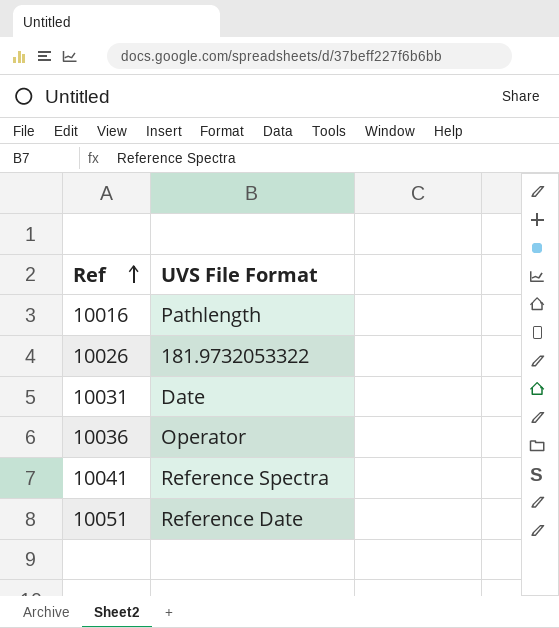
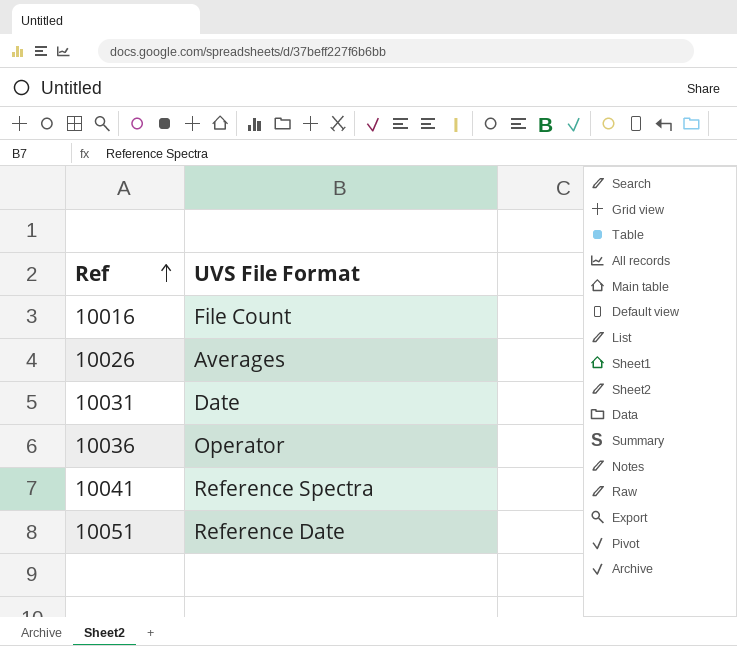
10016 | UVS File Format: Pathlength -> File Count
10026 | UVS File Format: 181.9732053322 -> Averages

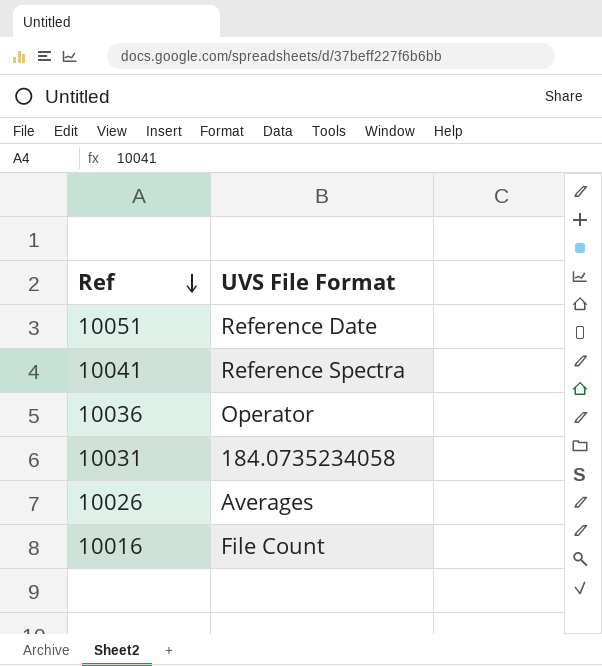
row order: Ref ascending -> Ref descending
10031 | UVS File Format: Date -> 184.0735234058

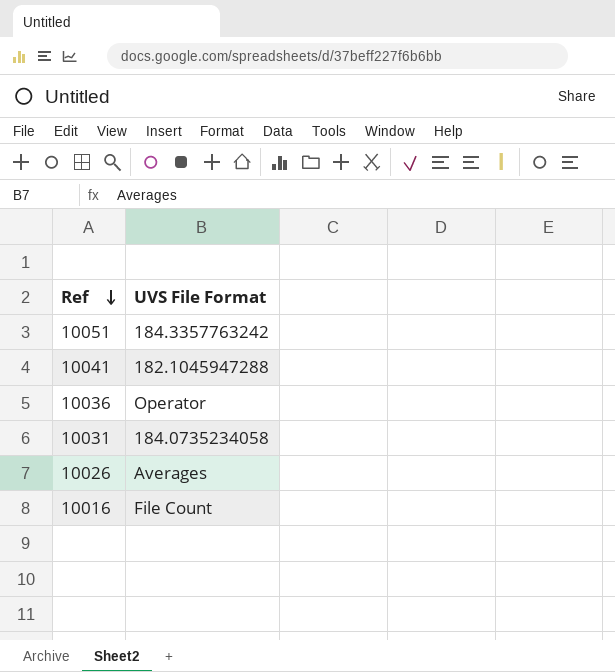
10051 | UVS File Format: Reference Date -> 184.3357763242
10041 | UVS File Format: Reference Spectra -> 182.1045947288

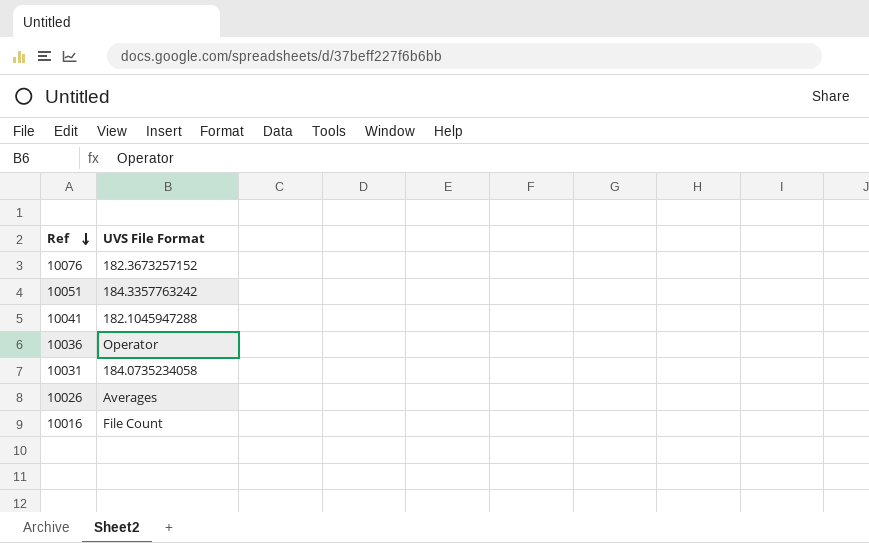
row 10076: none -> 182.3673257152

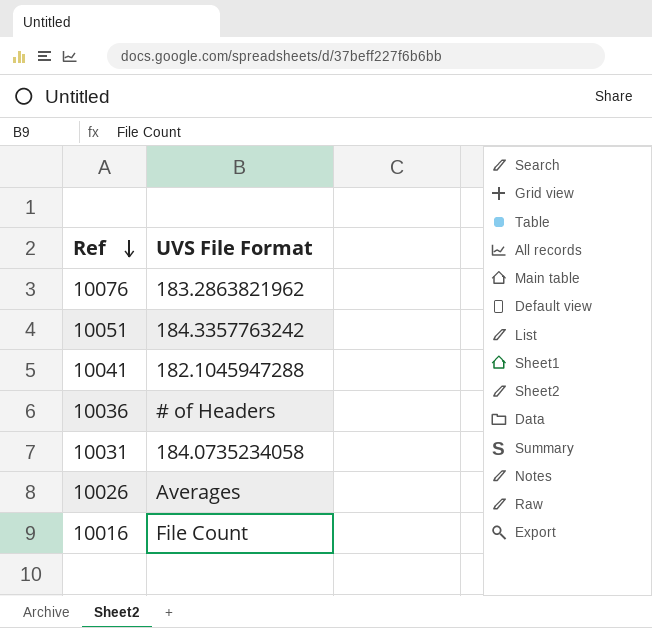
10076 | UVS File Format: 182.3673257152 -> 183.2863821962
10036 | UVS File Format: Operator -> # of Headers

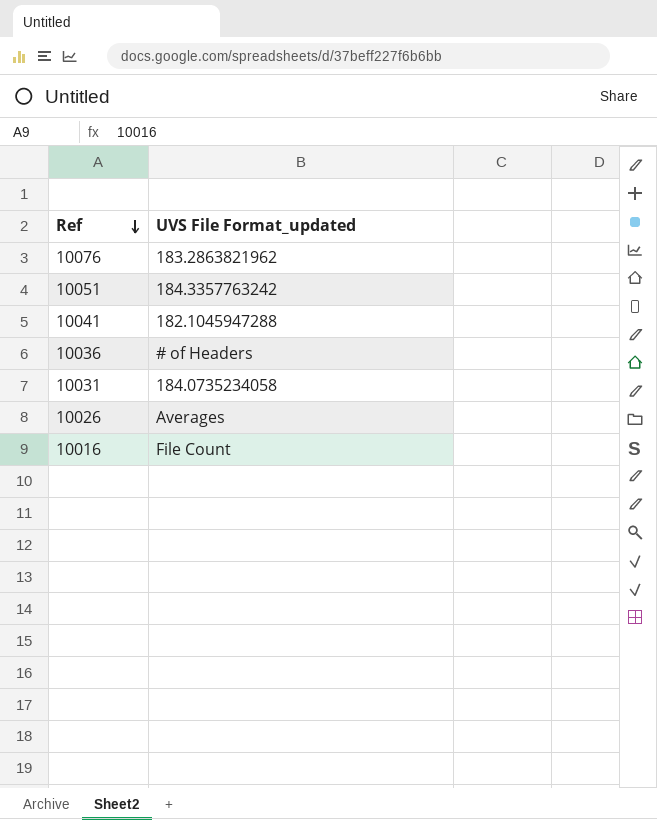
column name: UVS File Format -> UVS File Format_updated

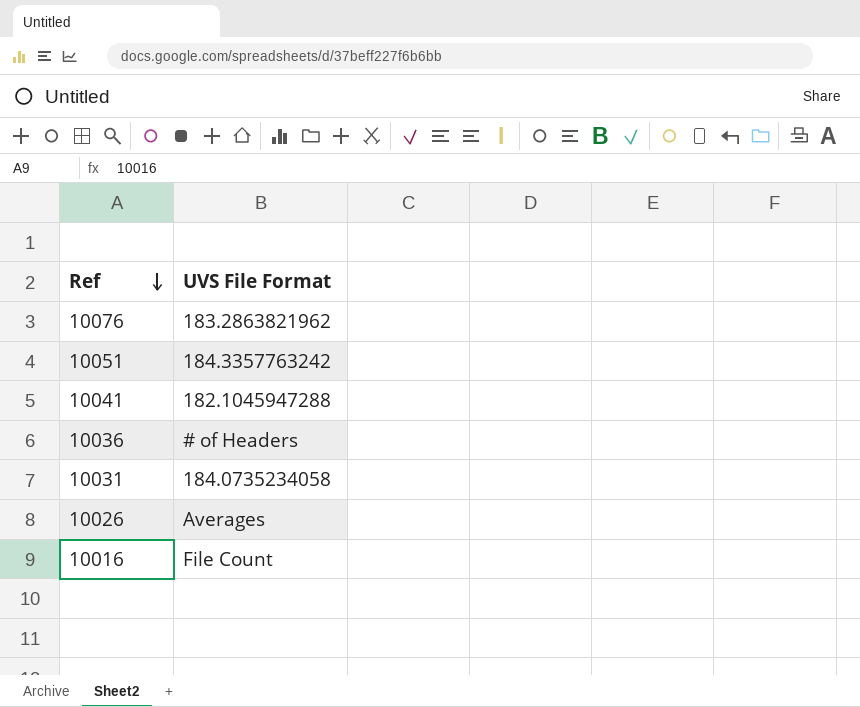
column name: UVS File Format_updated -> UVS File Format

